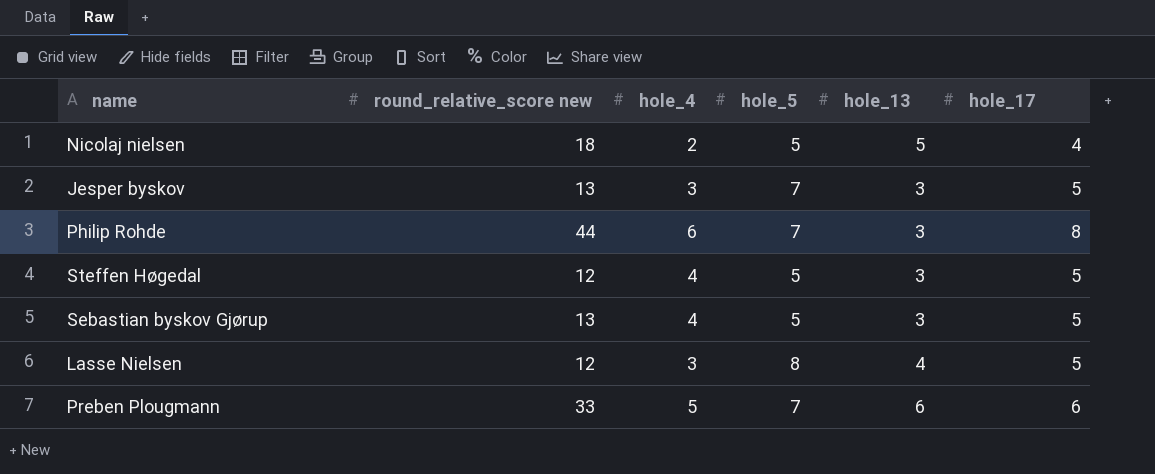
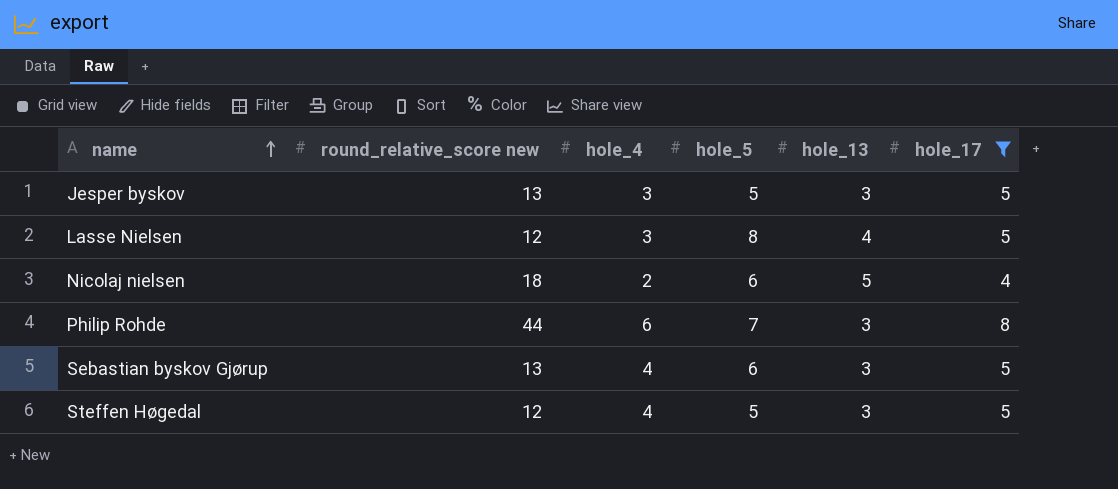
filter: none -> hole_17 != 6
row order: none -> name ascending
Jesper byskov | hole_5: 7 -> 5
Nicolaj nielsen | hole_5: 5 -> 6
Sebastian byskov Gjørup | hole_5: 5 -> 6

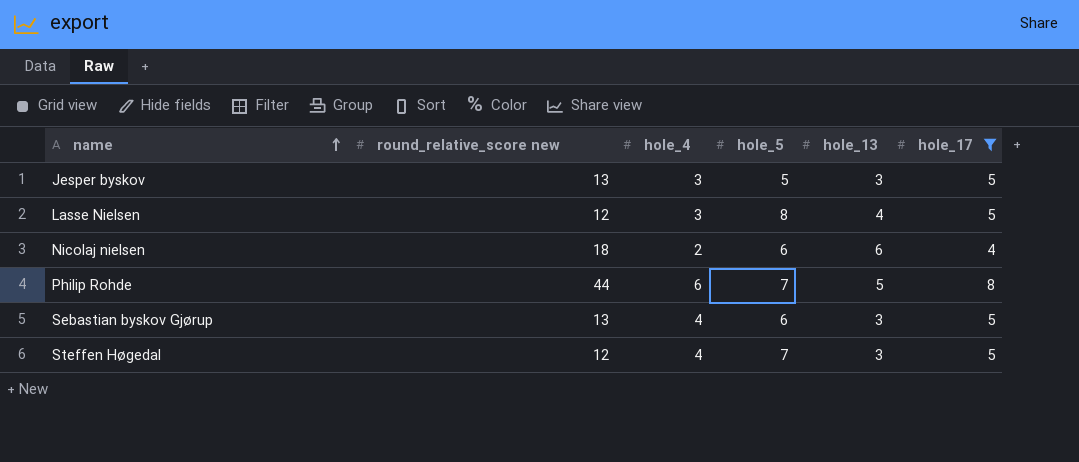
Nicolaj nielsen | hole_13: 5 -> 6
Philip Rohde | hole_13: 3 -> 5
Steffen Høgedal | hole_5: 5 -> 7

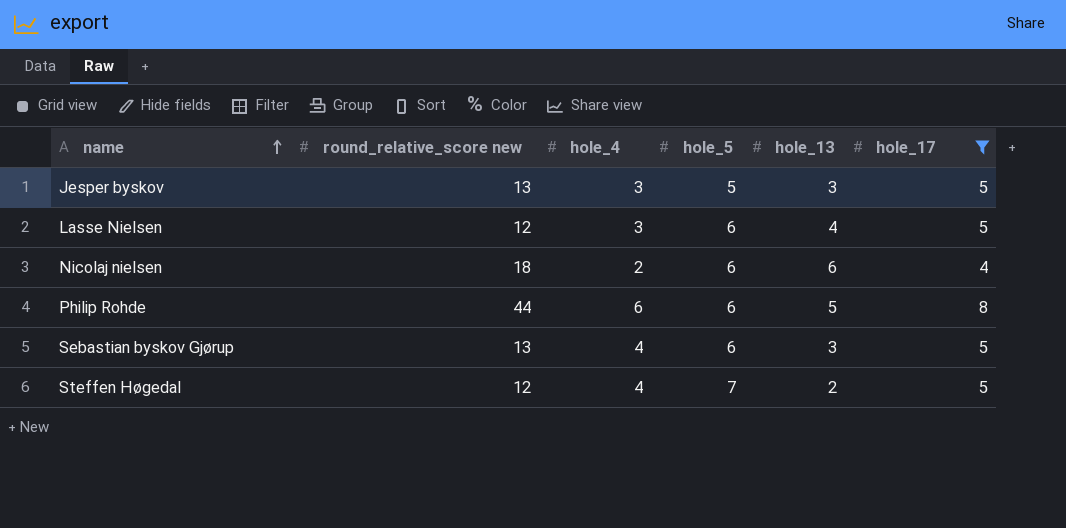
Lasse Nielsen | hole_5: 8 -> 6
Philip Rohde | hole_5: 7 -> 6
Steffen Høgedal | hole_13: 3 -> 2

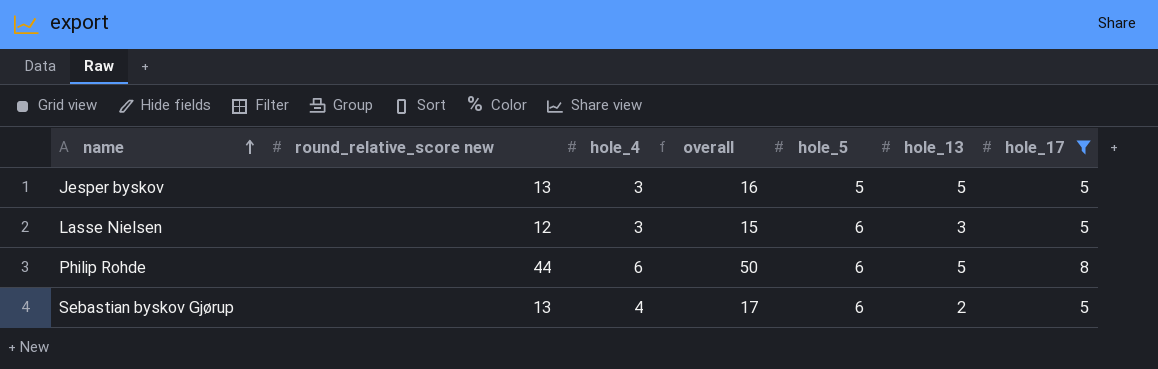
column overall | formula: none -> [round_relative_score new] + [hole_4]
row Nicolaj nielsen: 18 | 2 | 6 | 6 | 4 -> none
row Steffen Høgedal: 12 | 4 | 7 | 2 | 5 -> none
Jesper byskov | hole_13: 3 -> 5
Lasse Nielsen | hole_13: 4 -> 3
Sebastian byskov Gjørup | hole_13: 3 -> 2

